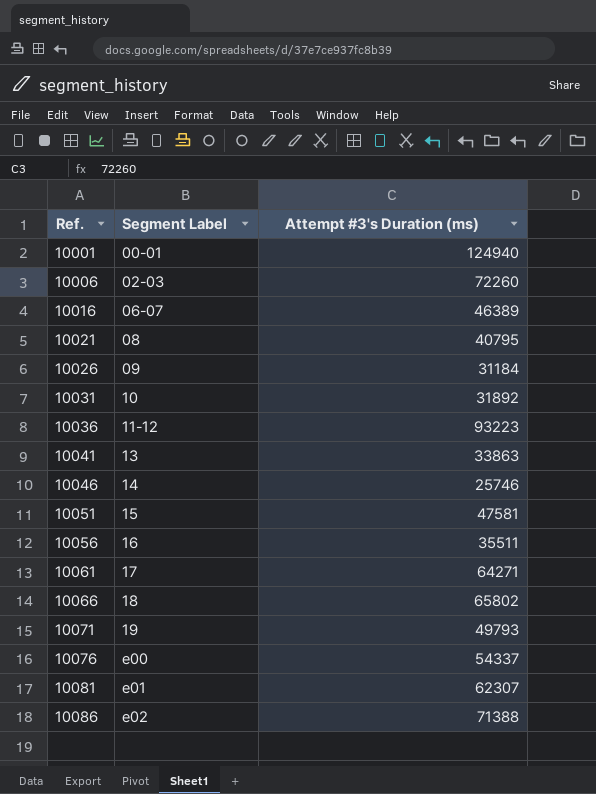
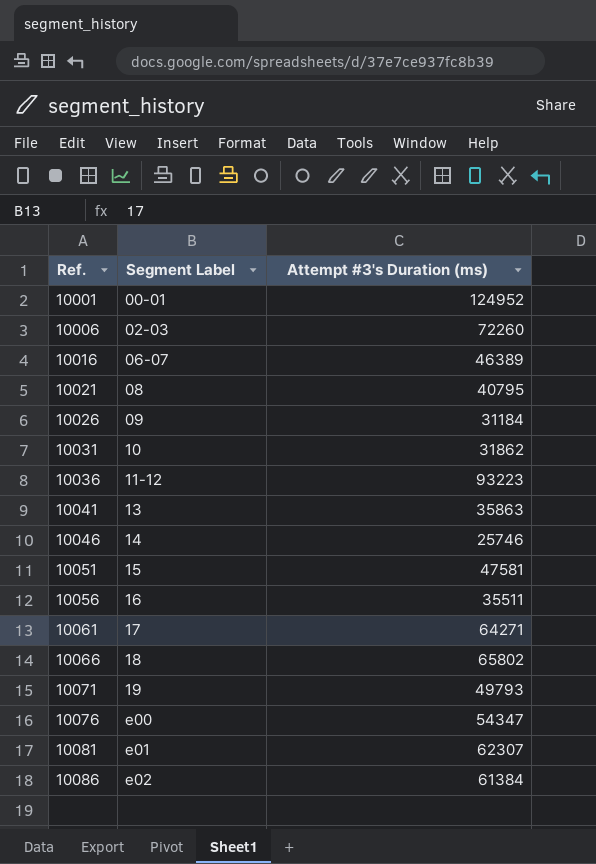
10001 | Attempt #3's Duration (ms): 124940 -> 124952
10031 | Attempt #3's Duration (ms): 31892 -> 31862
10041 | Attempt #3's Duration (ms): 33863 -> 35863
10076 | Attempt #3's Duration (ms): 54337 -> 54347
10086 | Attempt #3's Duration (ms): 71388 -> 61384

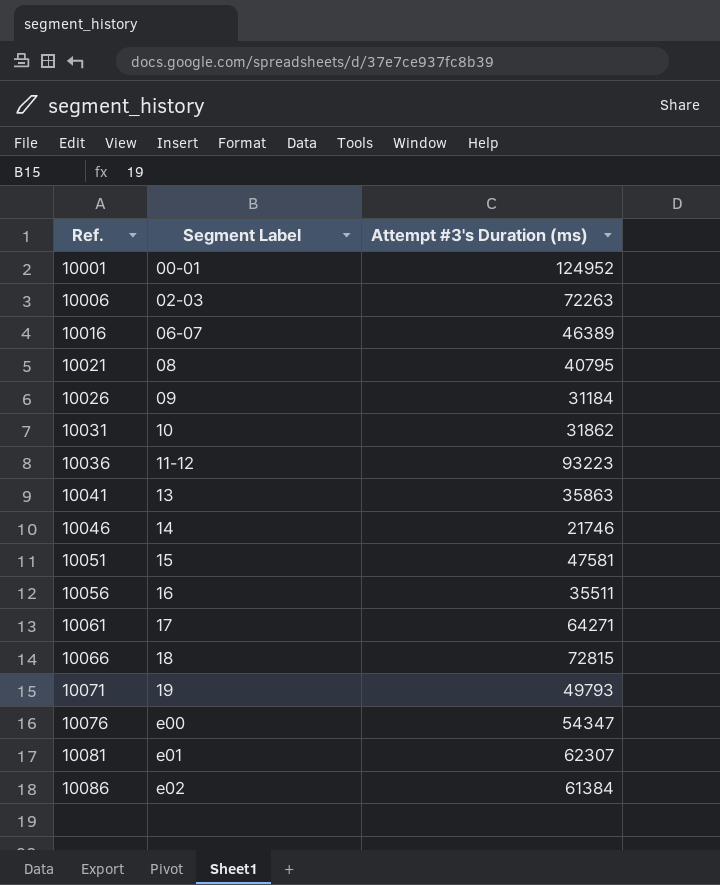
10006 | Attempt #3's Duration (ms): 72260 -> 72263
10046 | Attempt #3's Duration (ms): 25746 -> 21746
10066 | Attempt #3's Duration (ms): 65802 -> 72815

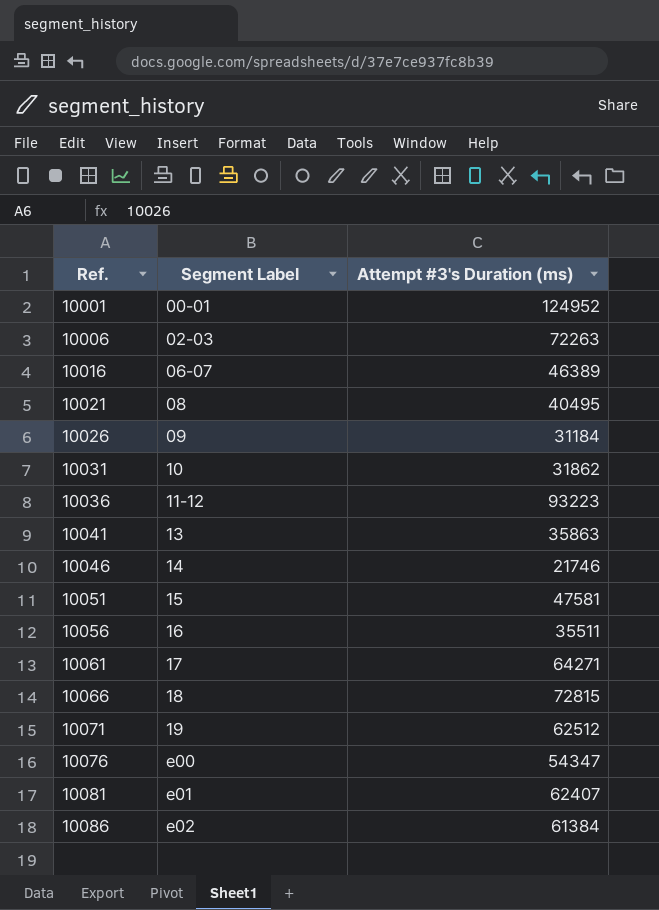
10021 | Attempt #3's Duration (ms): 40795 -> 40495
10071 | Attempt #3's Duration (ms): 49793 -> 62512
10081 | Attempt #3's Duration (ms): 62307 -> 62407

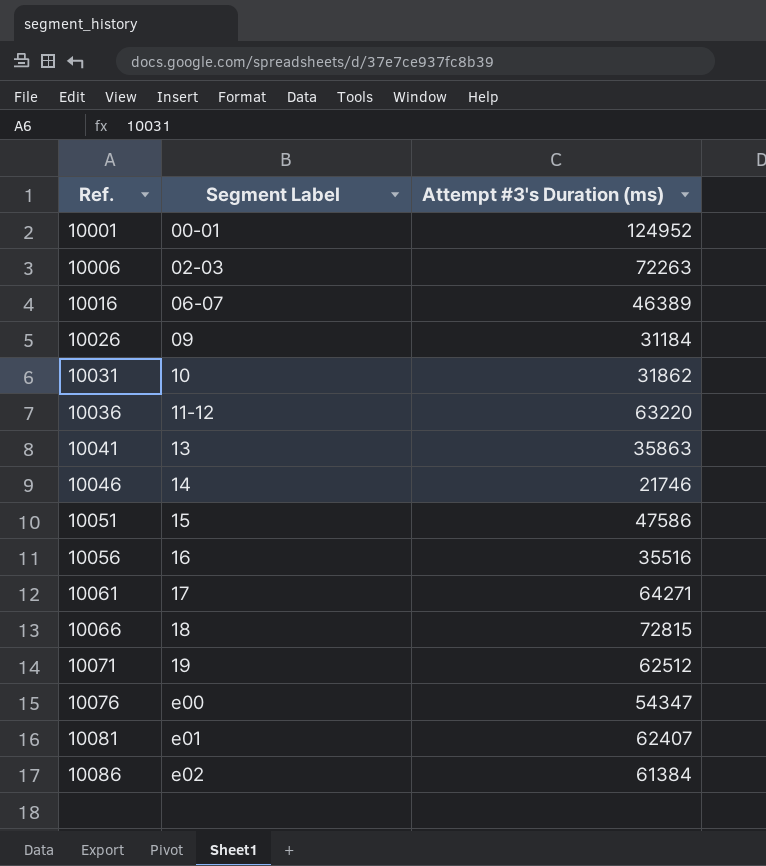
row 10021: 08 | 40495 -> none
10036 | Attempt #3's Duration (ms): 93223 -> 63220
10051 | Attempt #3's Duration (ms): 47581 -> 47586
10056 | Attempt #3's Duration (ms): 35511 -> 35516

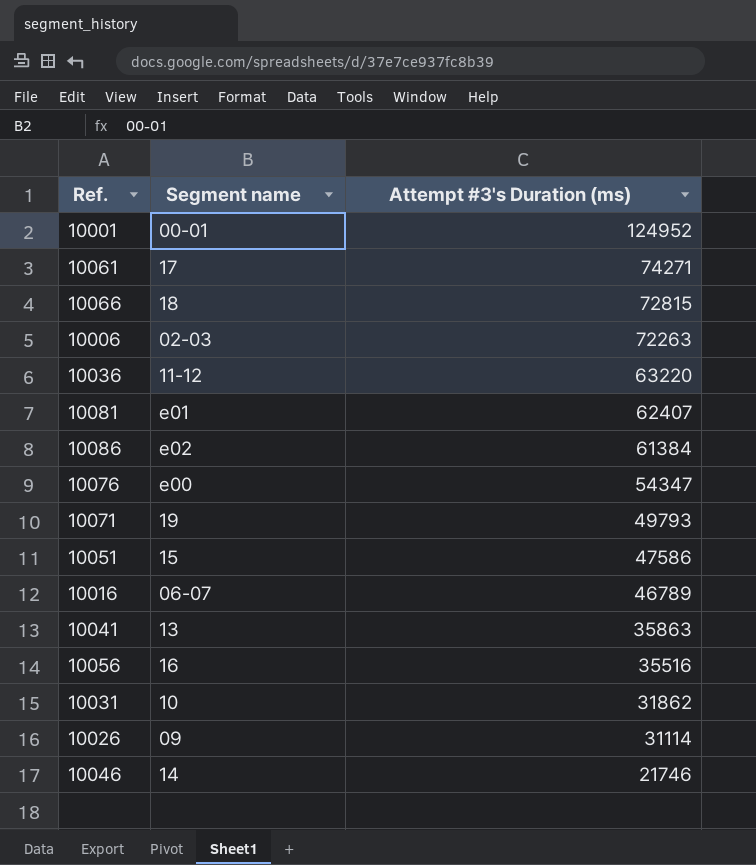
row order: Ref. ascending -> Attempt #3's Duration (ms) descending
column name: Segment Label -> Segment name
10061 | Attempt #3's Duration (ms): 64271 -> 74271
10071 | Attempt #3's Duration (ms): 62512 -> 49793
10016 | Attempt #3's Duration (ms): 46389 -> 46789
10026 | Attempt #3's Duration (ms): 31184 -> 31114

